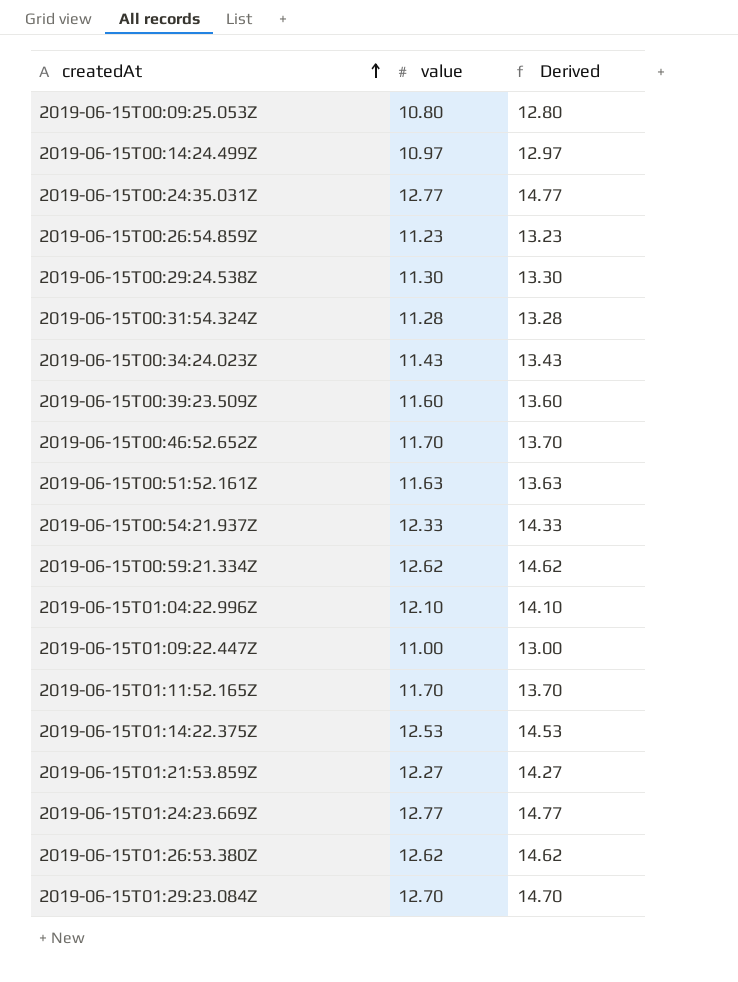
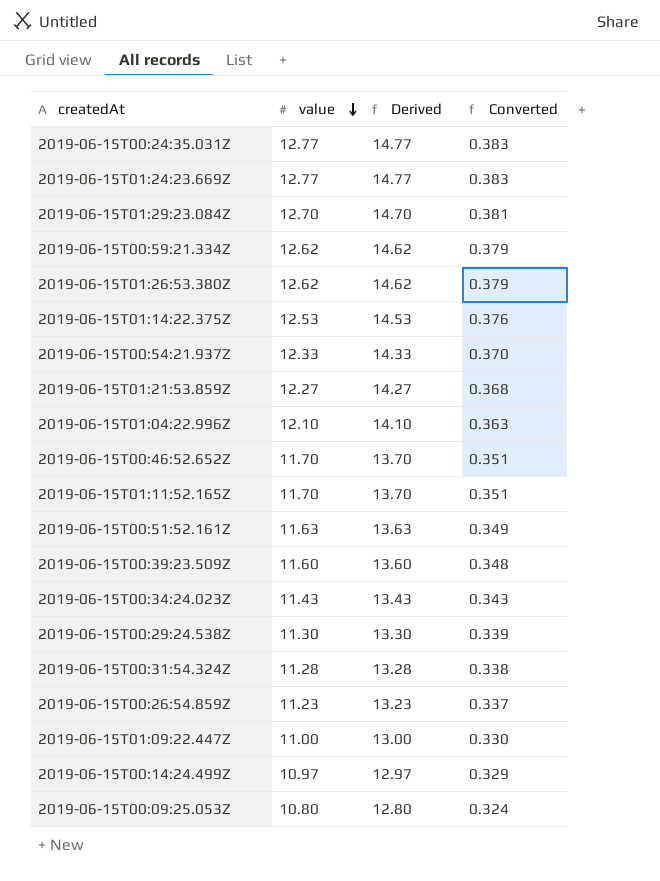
row order: createdAt ascending -> value descending
column Converted | formula: none -> [value] * 0.03

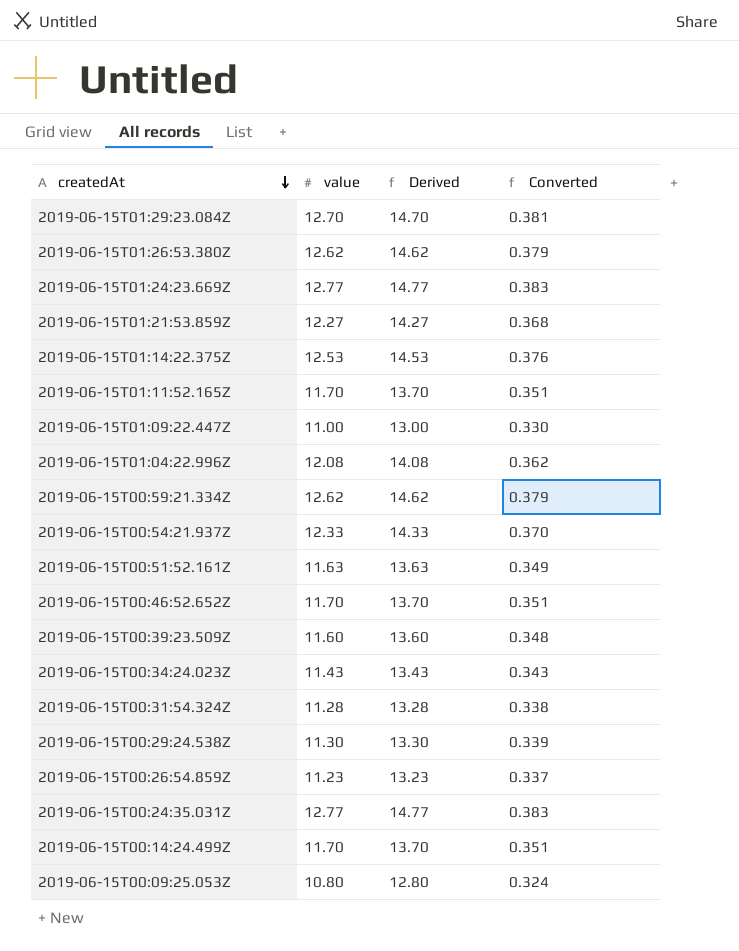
row order: value descending -> createdAt descending
2019-06-15T01:04:22.996Z | value: 12.10 -> 12.08
2019-06-15T01:04:22.996Z | Derived: 14.10 -> 14.08
2019-06-15T01:04:22.996Z | Converted: 0.363 -> 0.362
2019-06-15T00:14:24.499Z | value: 10.97 -> 11.70
2019-06-15T00:14:24.499Z | Derived: 12.97 -> 13.70
2019-06-15T00:14:24.499Z | Converted: 0.329 -> 0.351

